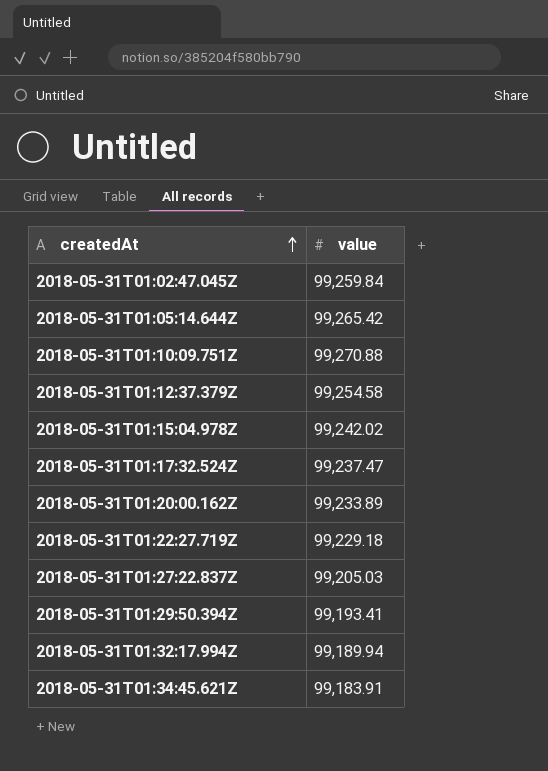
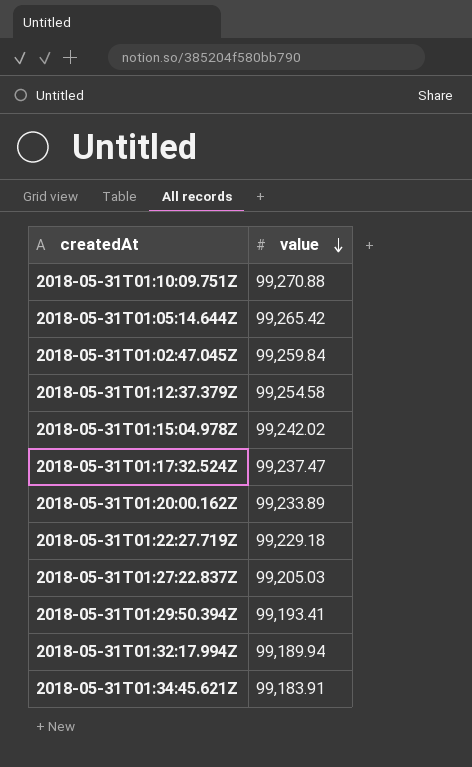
row order: createdAt ascending -> value descending

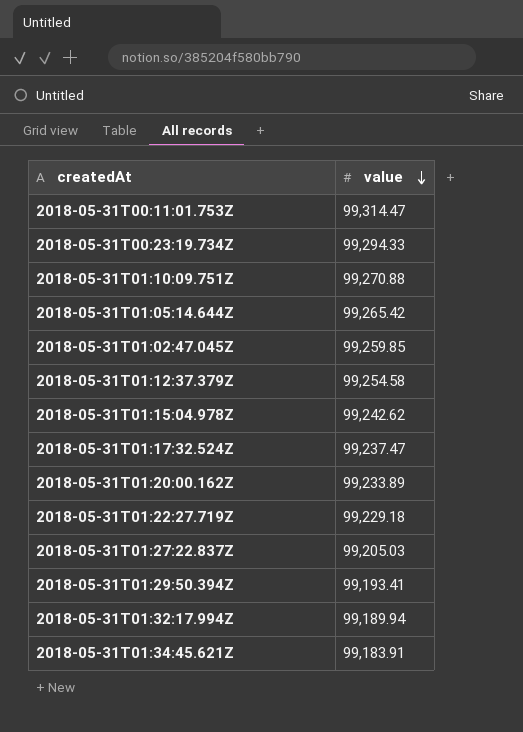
row 2018-05-31T00:11:01.753Z: none -> 99,314.47
row 2018-05-31T00:23:19.734Z: none -> 99,294.33
2018-05-31T01:02:47.045Z | value: 99,259.84 -> 99,259.85
2018-05-31T01:15:04.978Z | value: 99,242.02 -> 99,242.62

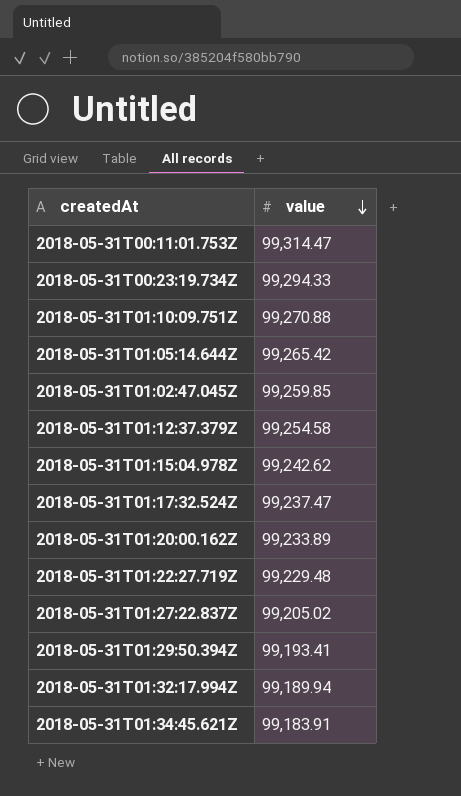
2018-05-31T01:22:27.719Z | value: 99,229.18 -> 99,229.48
2018-05-31T01:27:22.837Z | value: 99,205.03 -> 99,205.02

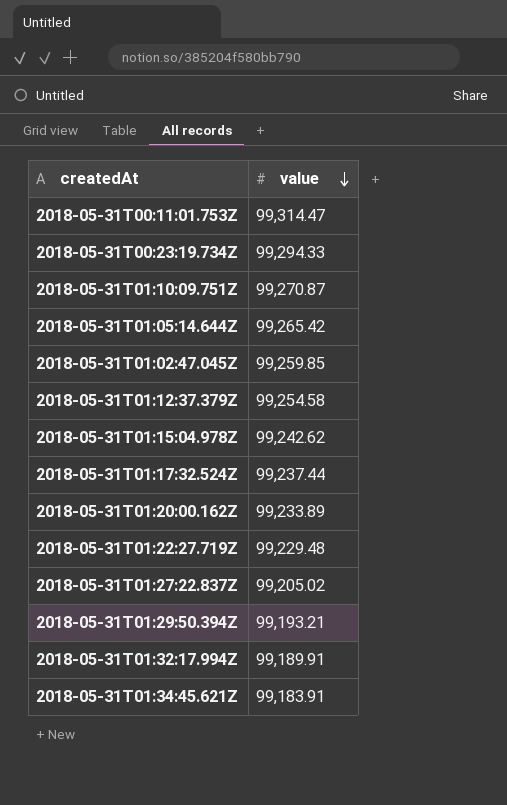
2018-05-31T01:10:09.751Z | value: 99,270.88 -> 99,270.87
2018-05-31T01:17:32.524Z | value: 99,237.47 -> 99,237.44
2018-05-31T01:29:50.394Z | value: 99,193.41 -> 99,193.21
2018-05-31T01:32:17.994Z | value: 99,189.94 -> 99,189.91

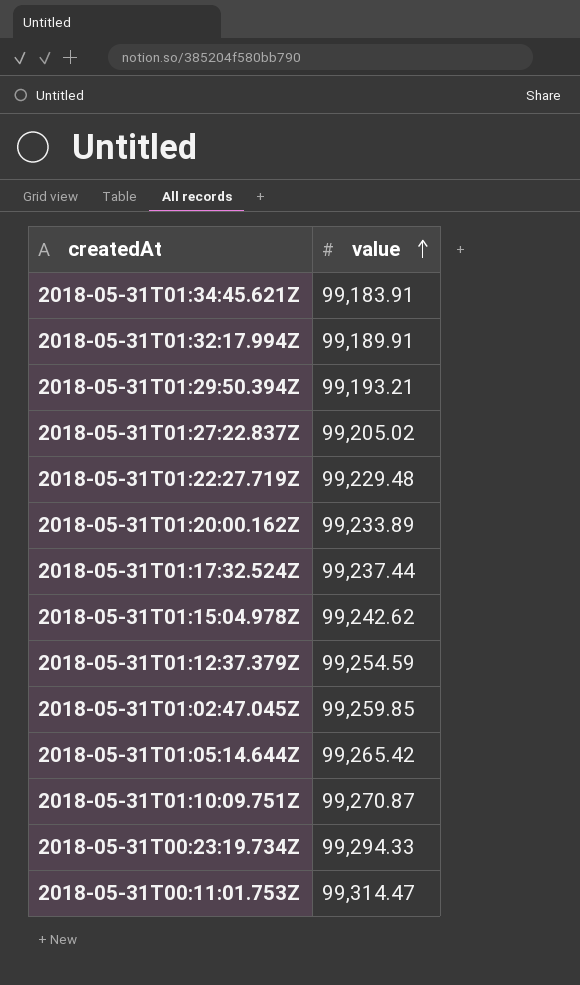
row order: value descending -> value ascending
2018-05-31T01:12:37.379Z | value: 99,254.58 -> 99,254.59

